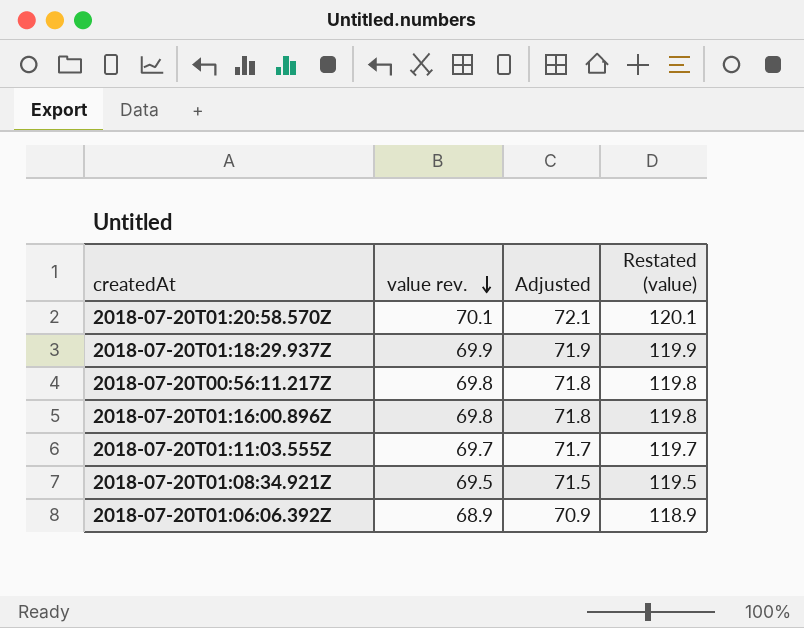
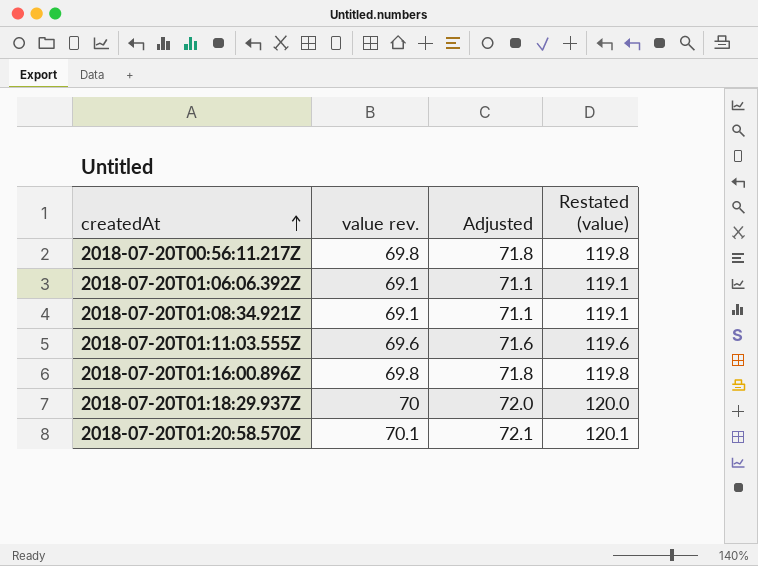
row order: value rev. descending -> createdAt ascending
2018-07-20T01:06:06.392Z | value rev.: 68.9 -> 69.1
2018-07-20T01:06:06.392Z | Adjusted: 70.9 -> 71.1
2018-07-20T01:06:06.392Z | Restated (value): 118.9 -> 119.1
2018-07-20T01:08:34.921Z | value rev.: 69.5 -> 69.1
2018-07-20T01:08:34.921Z | Adjusted: 71.5 -> 71.1
2018-07-20T01:08:34.921Z | Restated (value): 119.5 -> 119.1
2018-07-20T01:11:03.555Z | value rev.: 69.7 -> 69.6
2018-07-20T01:11:03.555Z | Adjusted: 71.7 -> 71.6
2018-07-20T01:11:03.555Z | Restated (value): 119.7 -> 119.6
2018-07-20T01:18:29.937Z | value rev.: 69.9 -> 70
2018-07-20T01:18:29.937Z | Adjusted: 71.9 -> 72.0
2018-07-20T01:18:29.937Z | Restated (value): 119.9 -> 120.0

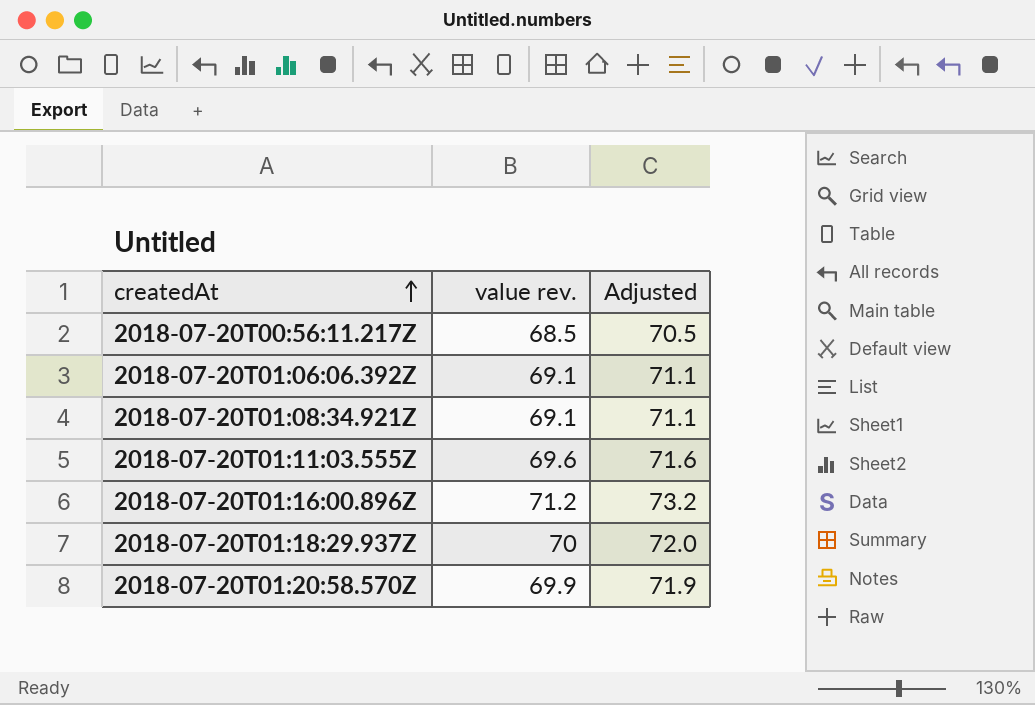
column Restated (value) | formula: [value rev.] + 50 -> none
2018-07-20T00:56:11.217Z | value rev.: 69.8 -> 68.5
2018-07-20T00:56:11.217Z | Adjusted: 71.8 -> 70.5
2018-07-20T01:16:00.896Z | value rev.: 69.8 -> 71.2
2018-07-20T01:16:00.896Z | Adjusted: 71.8 -> 73.2
2018-07-20T01:20:58.570Z | value rev.: 70.1 -> 69.9
2018-07-20T01:20:58.570Z | Adjusted: 72.1 -> 71.9

